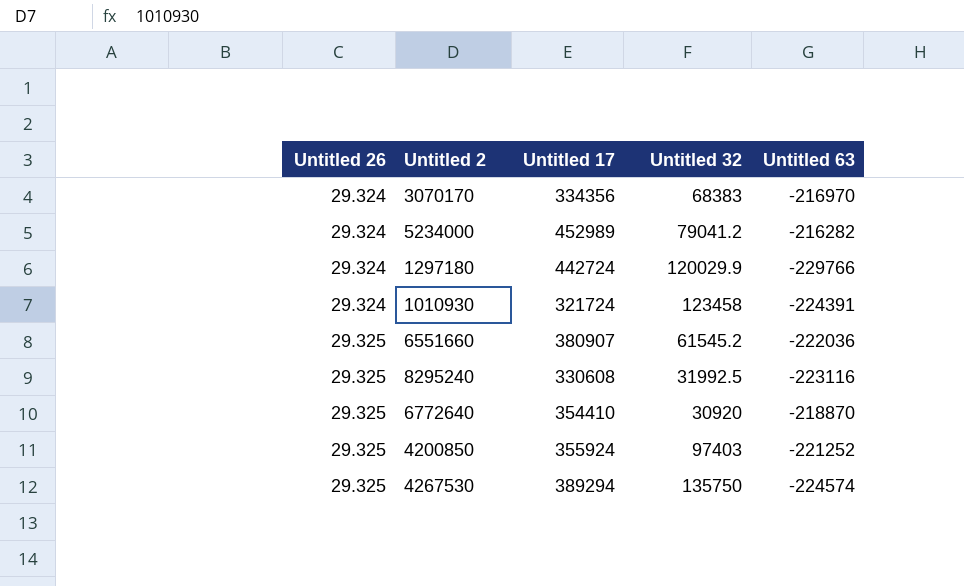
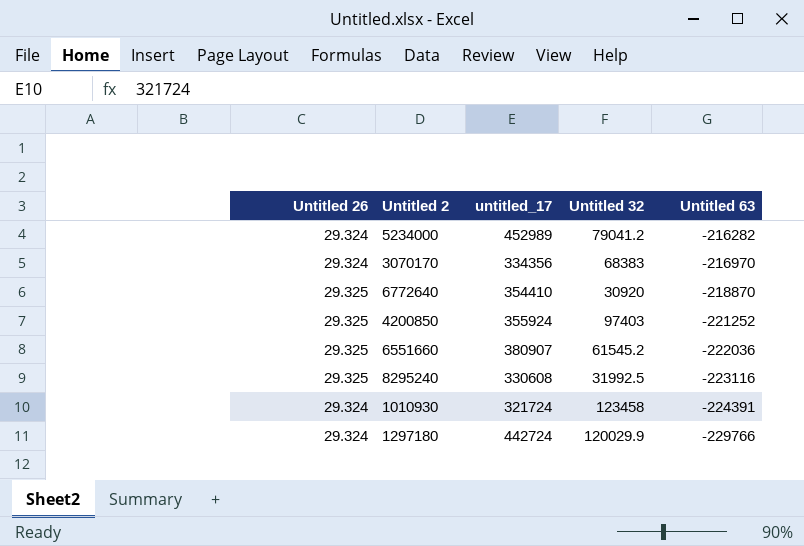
row order: Untitled 26 ascending -> Untitled 63 descending
column name: Untitled 17 -> untitled_17
row 4267530: 29.325 | 389294 | 135750 | -224574 -> none

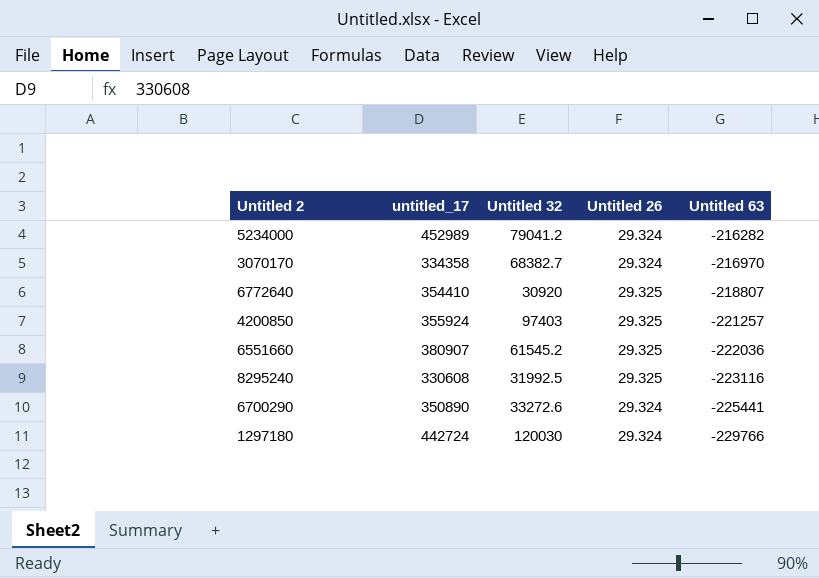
column Untitled 26 | position: 1 -> 4
row 1010930: 29.324 | 321724 | 123458 | -224391 -> none
3070170 | untitled_17: 334356 -> 334358
3070170 | Untitled 32: 68383 -> 68382.7
6772640 | Untitled 63: -218870 -> -218807
4200850 | Untitled 63: -221252 -> -221257
row 6700290: none -> 350890 | 33272.6 | 29.324 | -225441
1297180 | Untitled 32: 120029.9 -> 120030

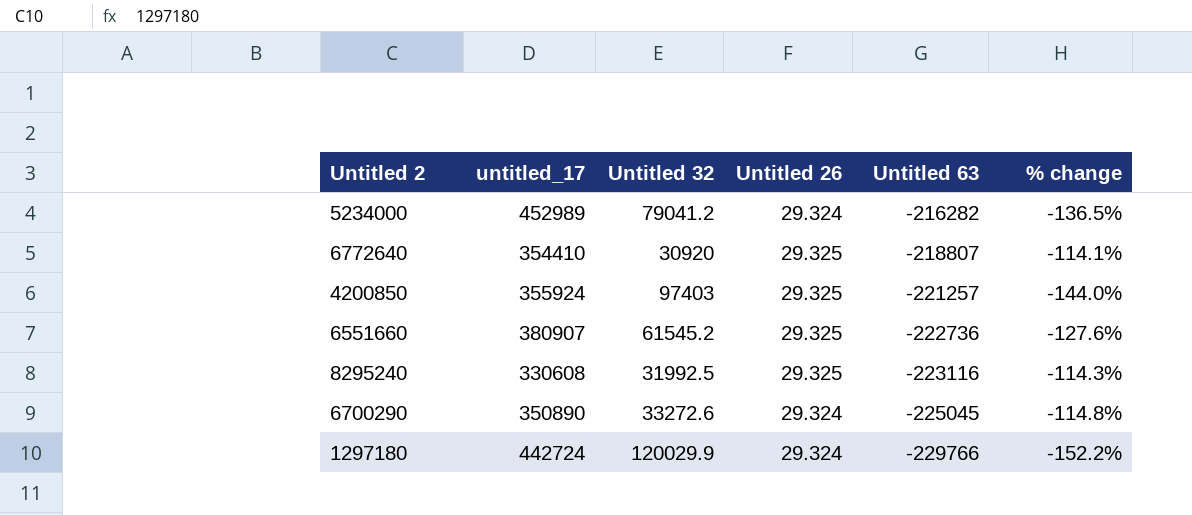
column % change | formula: none -> ([Untitled 32] - [Untitled 63]) / [Untitled 63]
row 3070170: 334358 | 68382.7 | 29.324 | -216970 -> none
6551660 | Untitled 63: -222036 -> -222736
6700290 | Untitled 63: -225441 -> -225045
1297180 | Untitled 32: 120030 -> 120029.9

